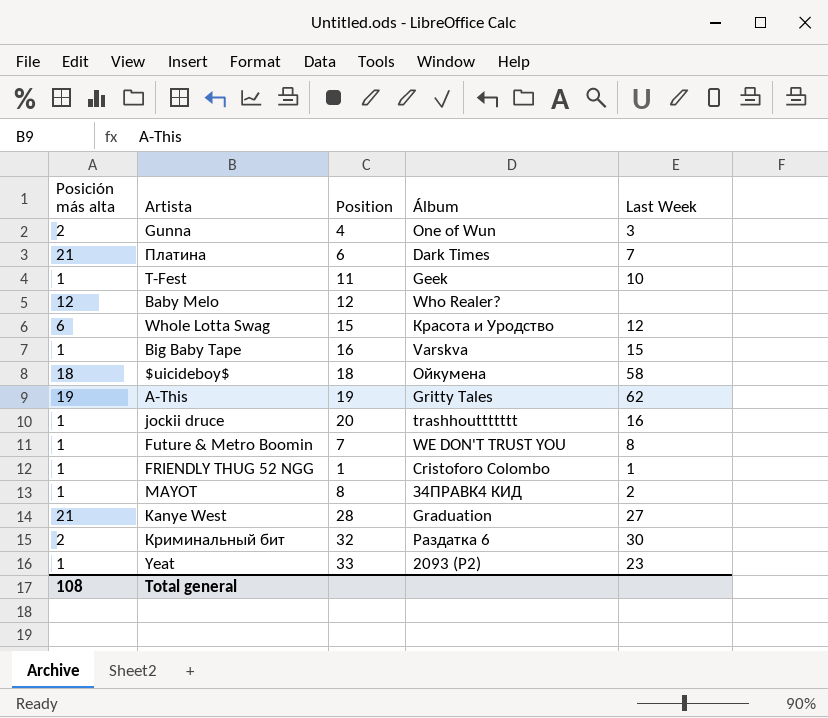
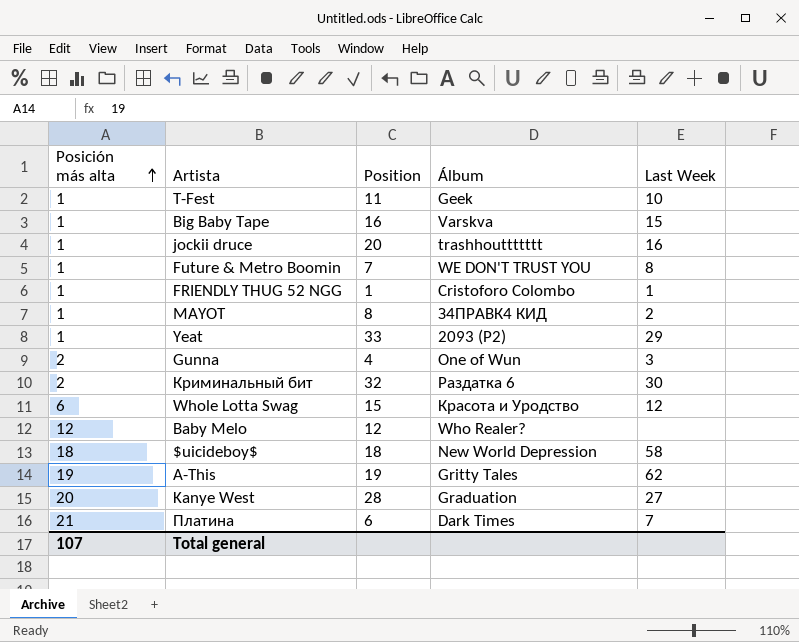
row order: none -> Posición más alta ascending
Yeat | Last Week: 23 -> 29
$uicideboy$ | Álbum: Ойкумена -> New World Depression
Kanye West | Posición más alta: 21 -> 20
Total general | Posición más alta: 108 -> 107

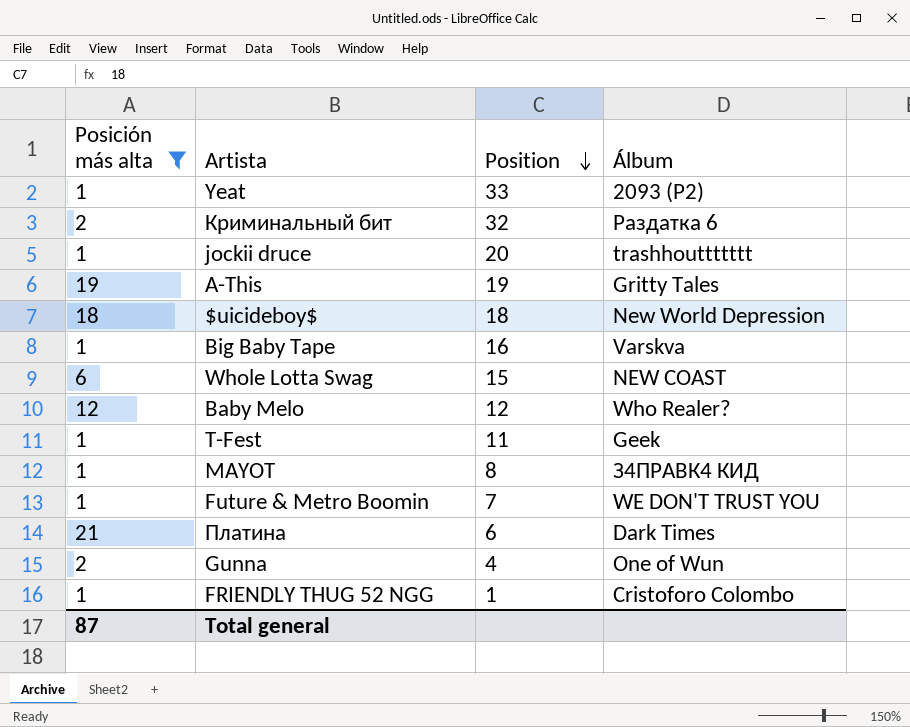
filter: none -> Posición más alta != 20
row order: Posición más alta ascending -> Position descending
column Last Week | position: 5 -> none
Whole Lotta Swag | Álbum: Красота и Уродство -> NEW COAST
Total general | Posición más alta: 107 -> 87

